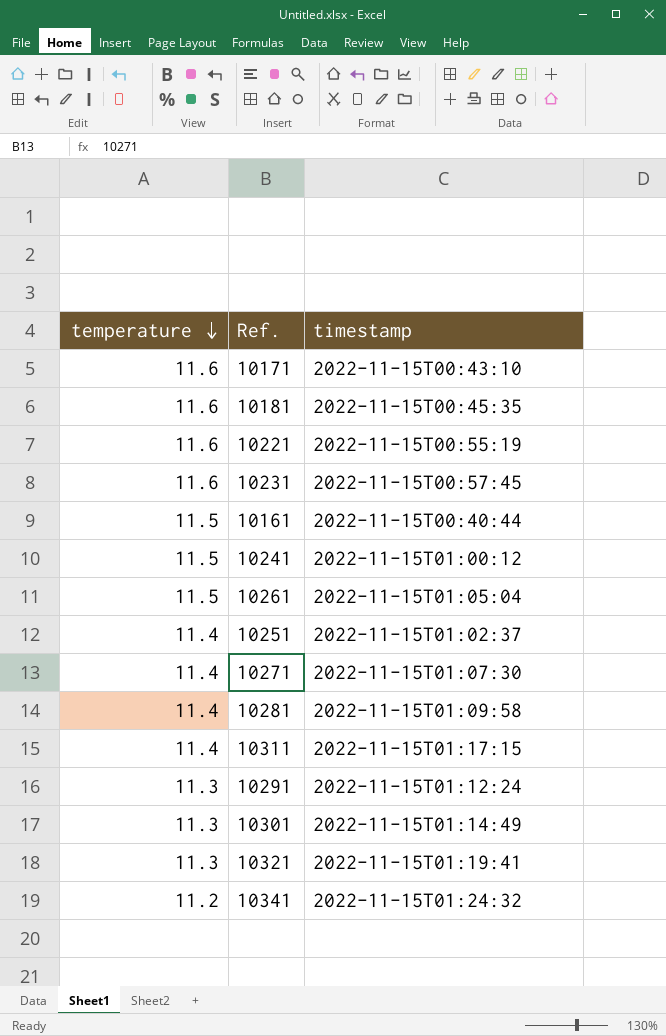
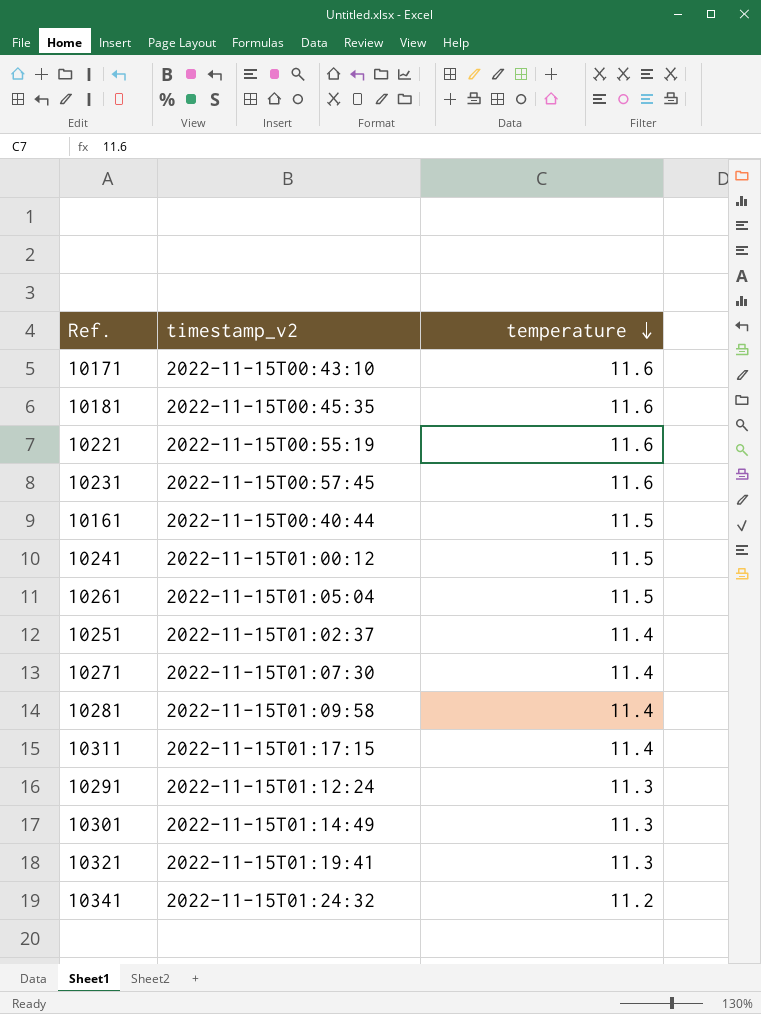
column name: timestamp -> timestamp_v2
column temperature | position: 1 -> 3

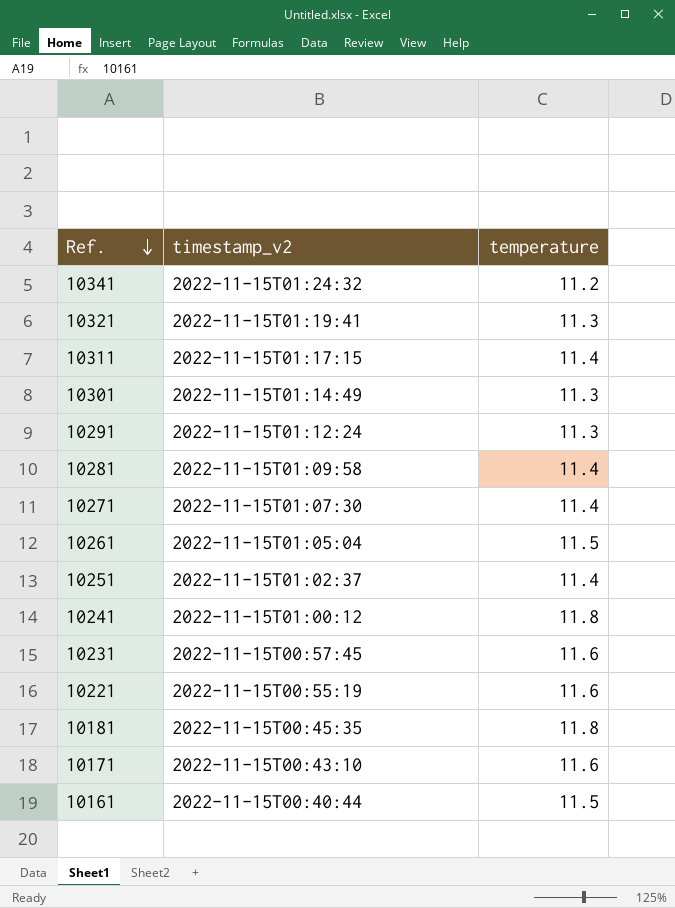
row order: temperature descending -> Ref. descending
10241 | temperature: 11.5 -> 11.8
10181 | temperature: 11.6 -> 11.8

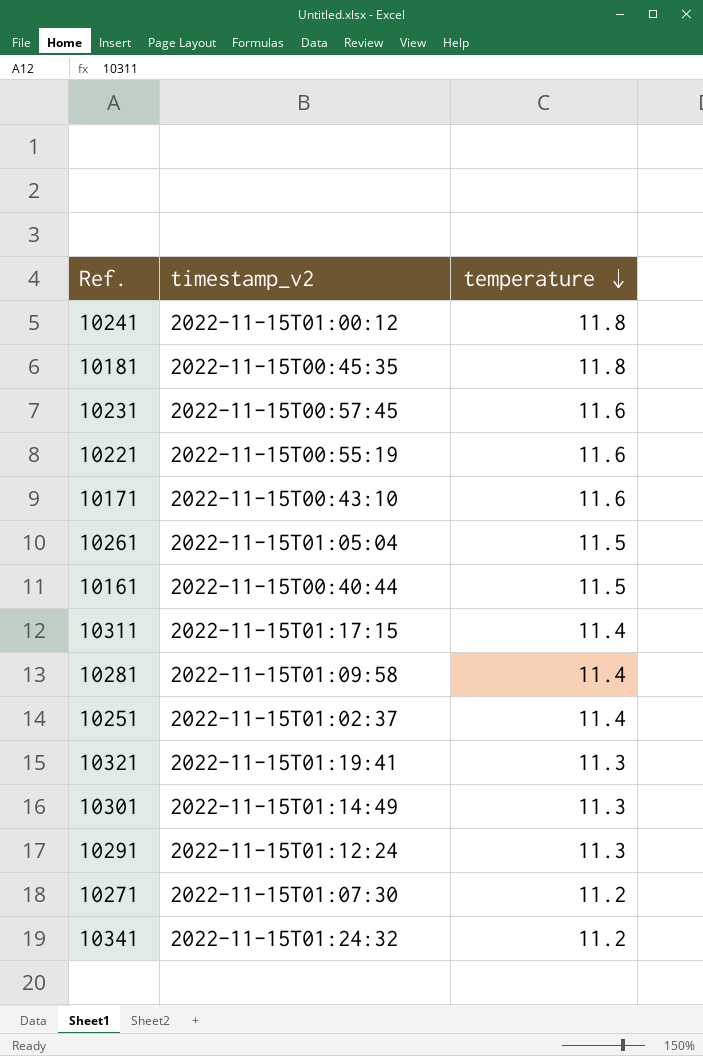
row order: Ref. descending -> temperature descending
10271 | temperature: 11.4 -> 11.2

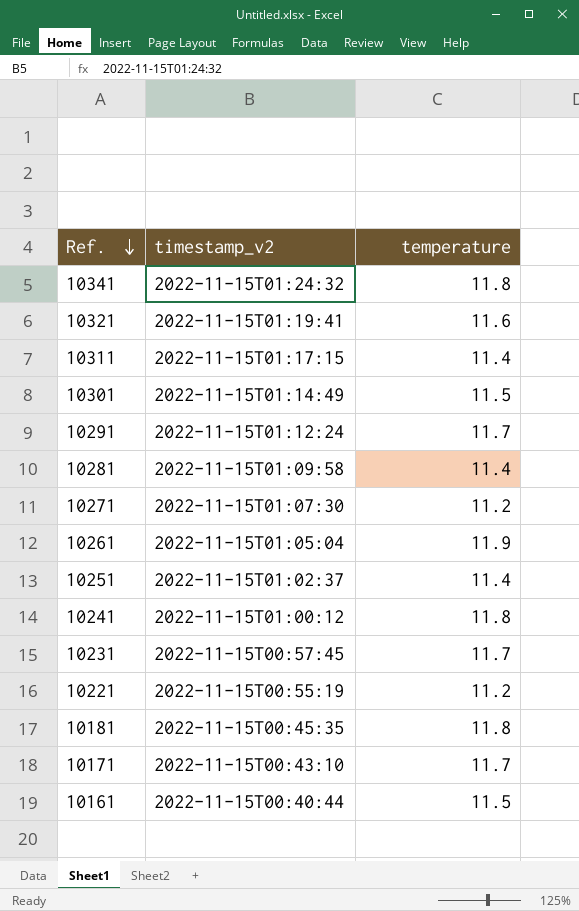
row order: temperature descending -> Ref. descending
10341 | temperature: 11.2 -> 11.8
10321 | temperature: 11.3 -> 11.6
10301 | temperature: 11.3 -> 11.5
10291 | temperature: 11.3 -> 11.7
10261 | temperature: 11.5 -> 11.9
10231 | temperature: 11.6 -> 11.7
10221 | temperature: 11.6 -> 11.2
10171 | temperature: 11.6 -> 11.7

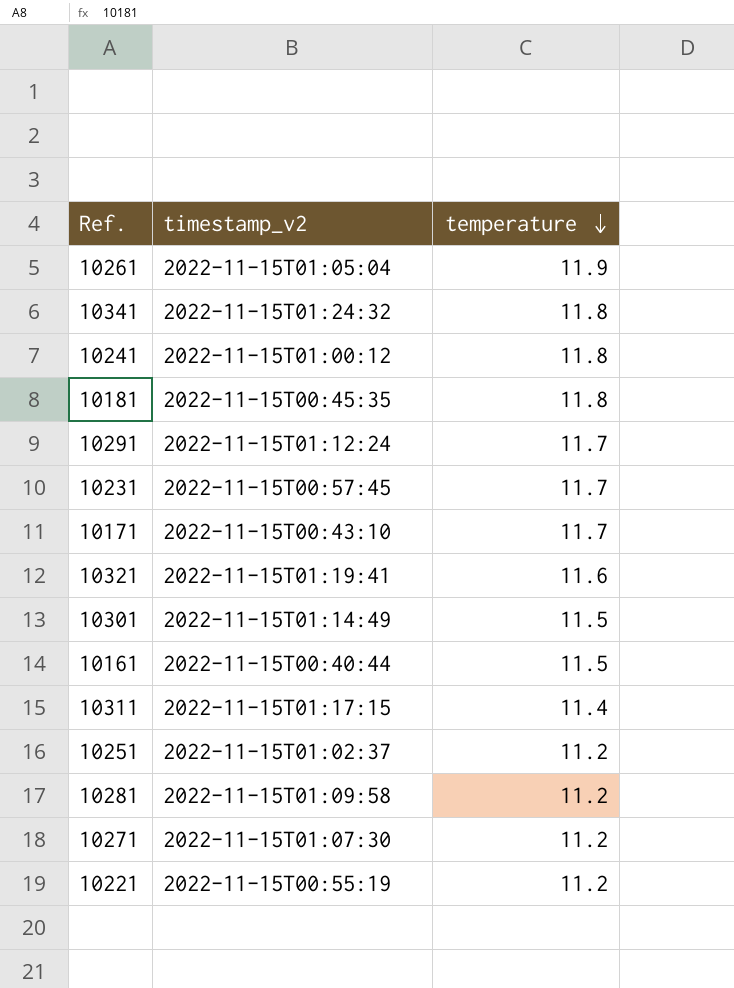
row order: Ref. descending -> temperature descending
10251 | temperature: 11.4 -> 11.2
10281 | temperature: 11.4 -> 11.2

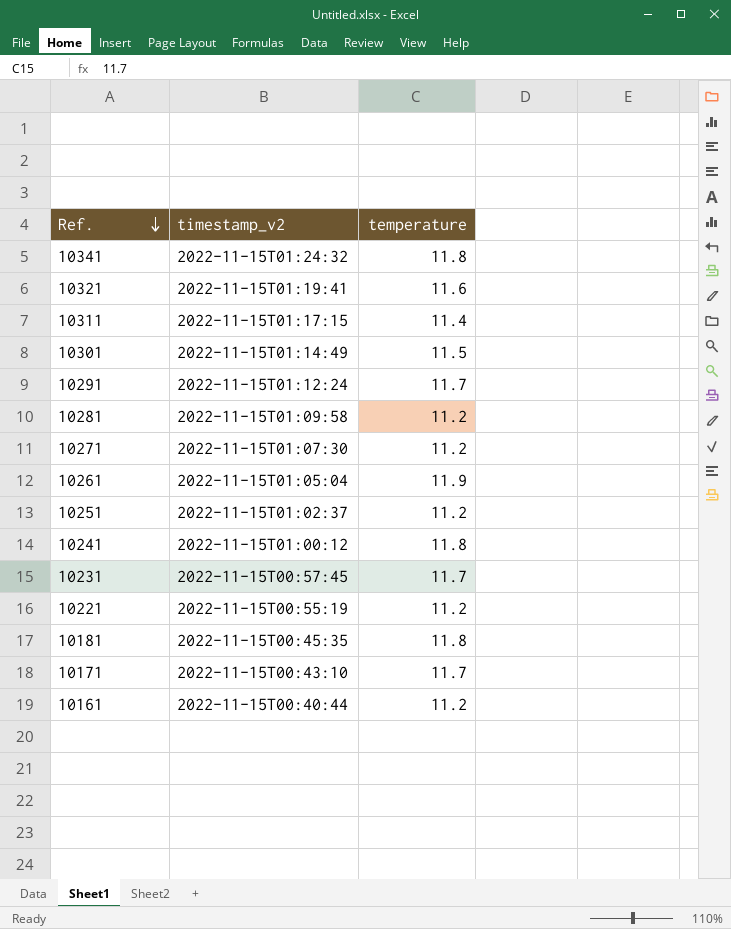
row order: temperature descending -> Ref. descending
10161 | temperature: 11.5 -> 11.2

